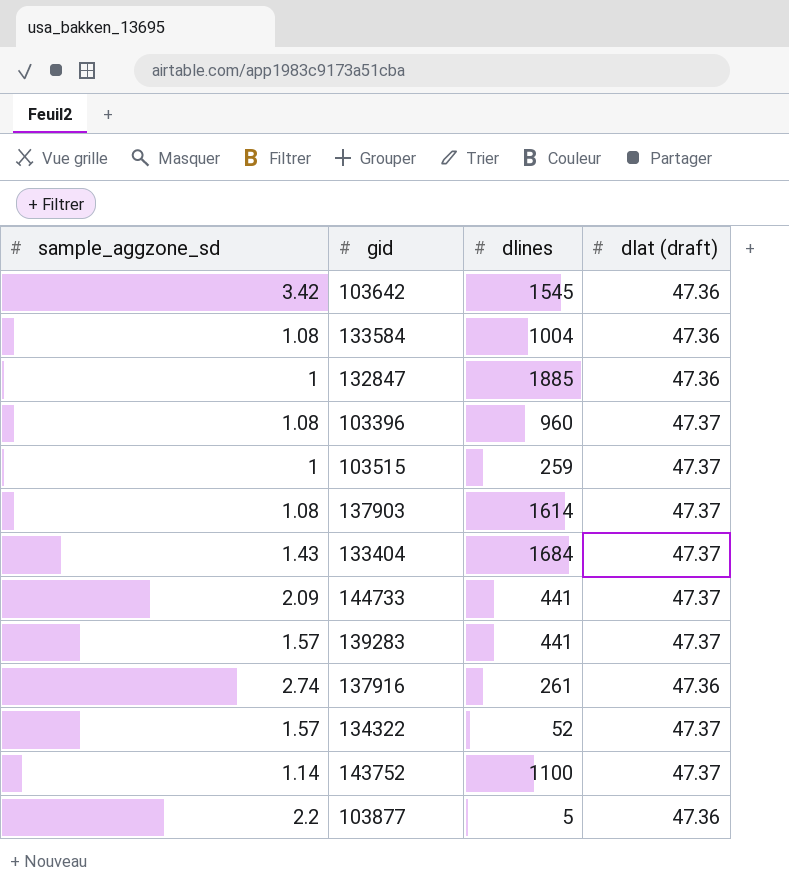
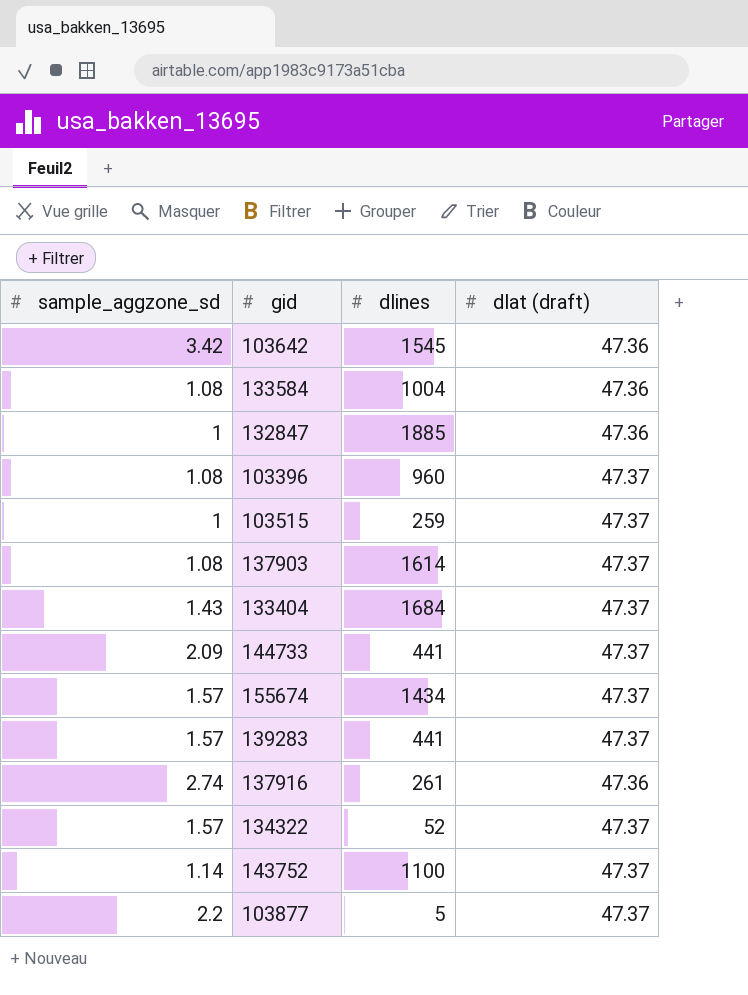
row 155674: none -> 1.57 | 1434 | 47.37
103877 | dlat (draft): 47.36 -> 47.37

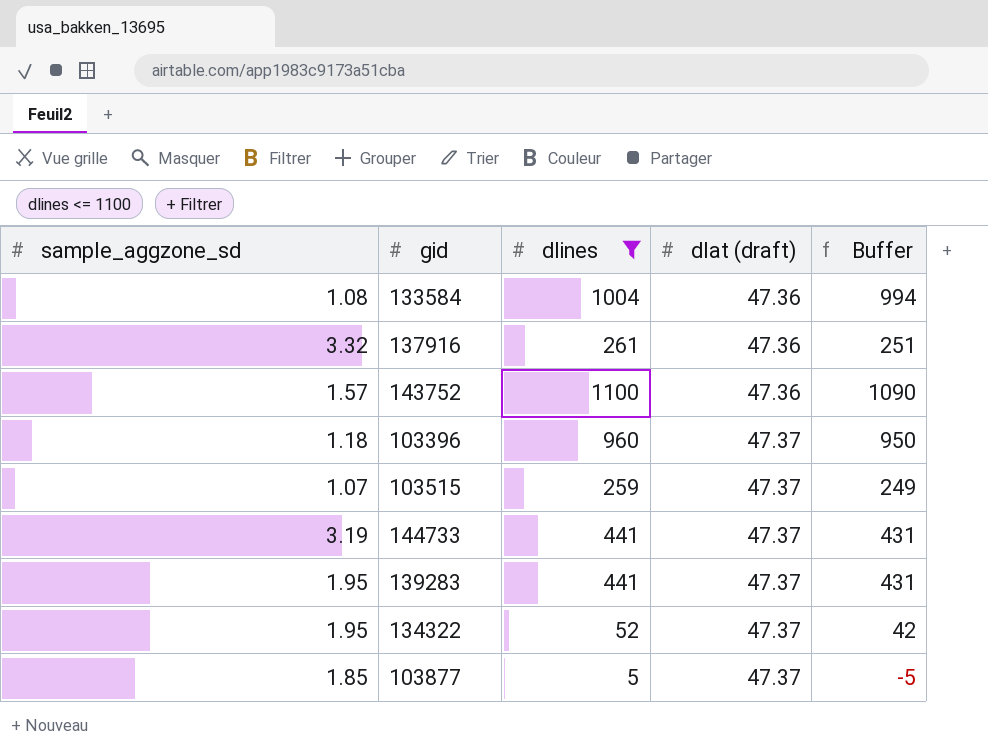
filter: none -> dlines <= 1100
row order: none -> dlat (draft) ascending
column Buffer | formula: none -> [dlines] - 10
137916 | sample_aggzone_sd: 2.74 -> 3.32
143752 | sample_aggzone_sd: 1.14 -> 1.57
143752 | dlat (draft): 47.37 -> 47.36
103396 | sample_aggzone_sd: 1.08 -> 1.18
103515 | sample_aggzone_sd: 1 -> 1.07
144733 | sample_aggzone_sd: 2.09 -> 3.19
139283 | sample_aggzone_sd: 1.57 -> 1.95
134322 | sample_aggzone_sd: 1.57 -> 1.95
103877 | sample_aggzone_sd: 2.2 -> 1.85

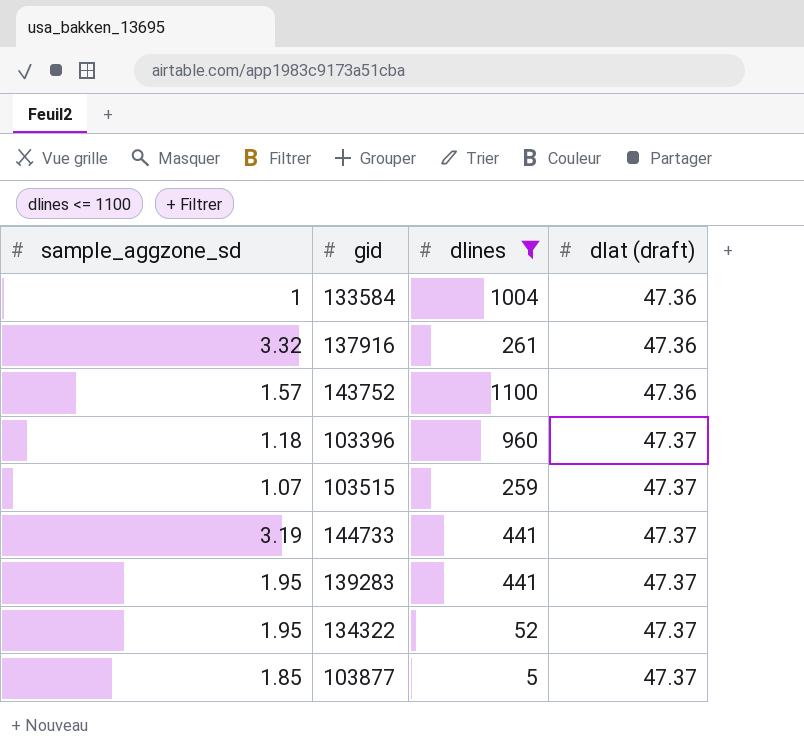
column Buffer | formula: [dlines] - 10 -> none
133584 | sample_aggzone_sd: 1.08 -> 1

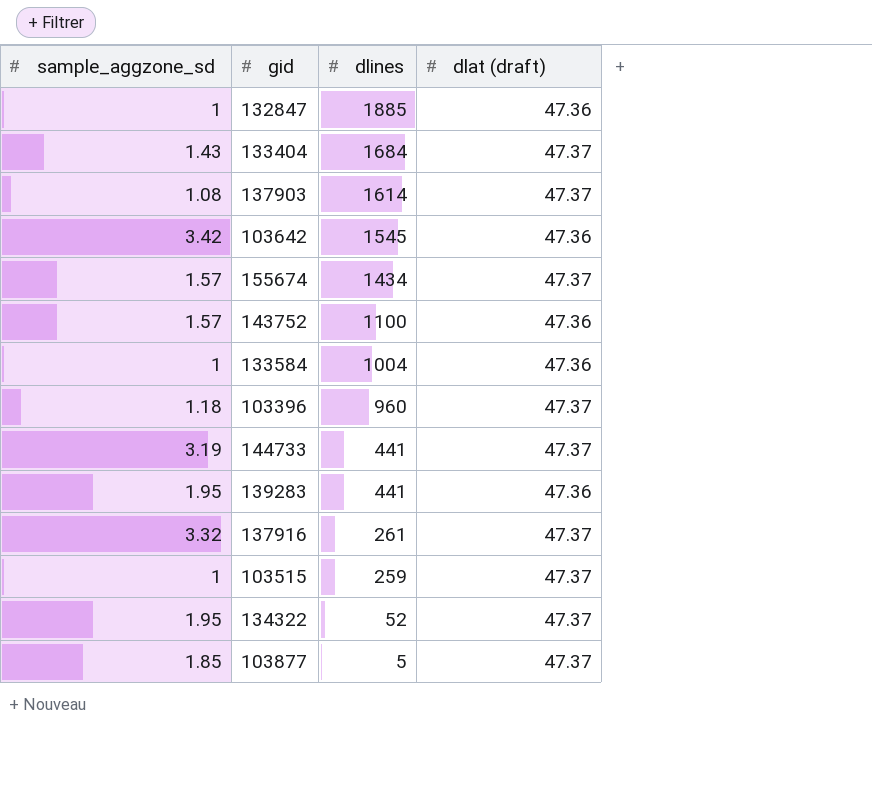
filter: dlines <= 1100 -> none
row order: dlat (draft) ascending -> dlines descending
139283 | dlat (draft): 47.37 -> 47.36
137916 | dlat (draft): 47.36 -> 47.37
103515 | sample_aggzone_sd: 1.07 -> 1

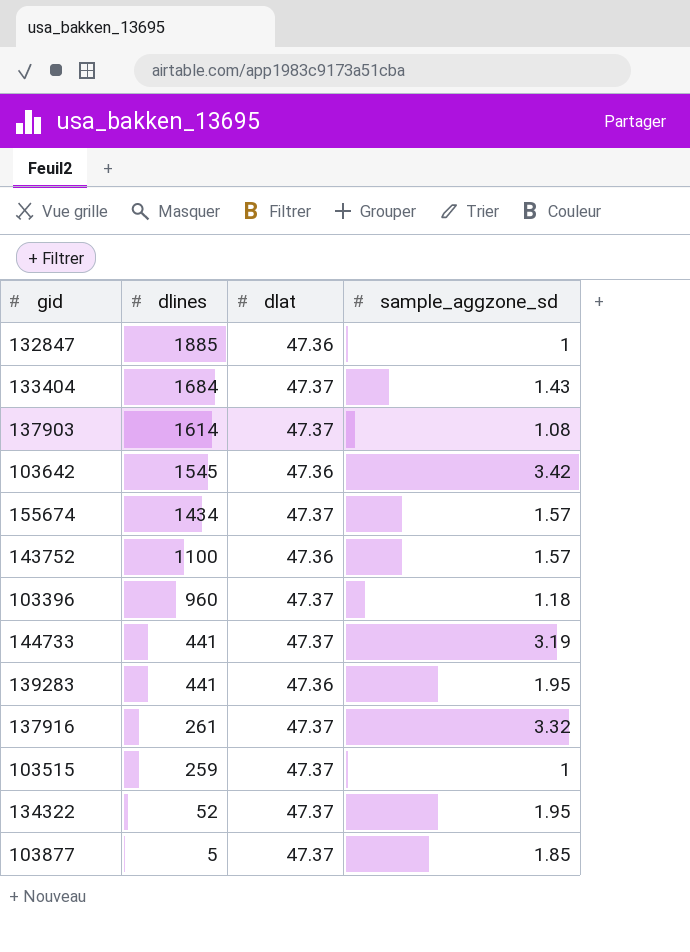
column name: dlat (draft) -> dlat
column sample_aggzone_sd | position: 1 -> 4
row 133584: 1 | 1004 | 47.36 -> none

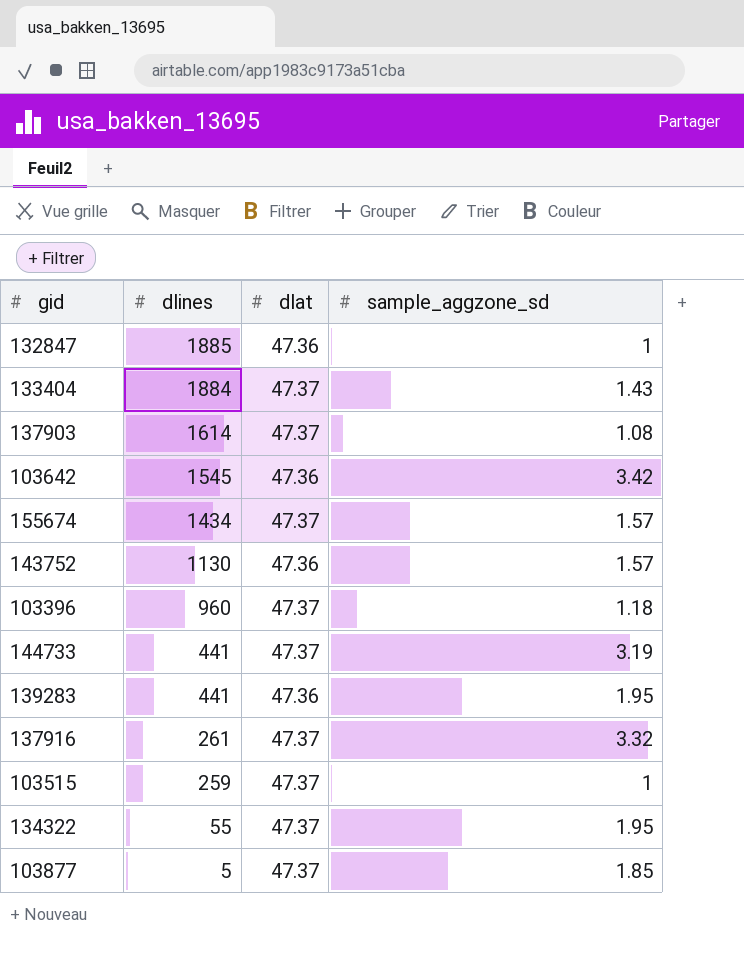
133404 | dlines: 1684 -> 1884
143752 | dlines: 1100 -> 1130
134322 | dlines: 52 -> 55

